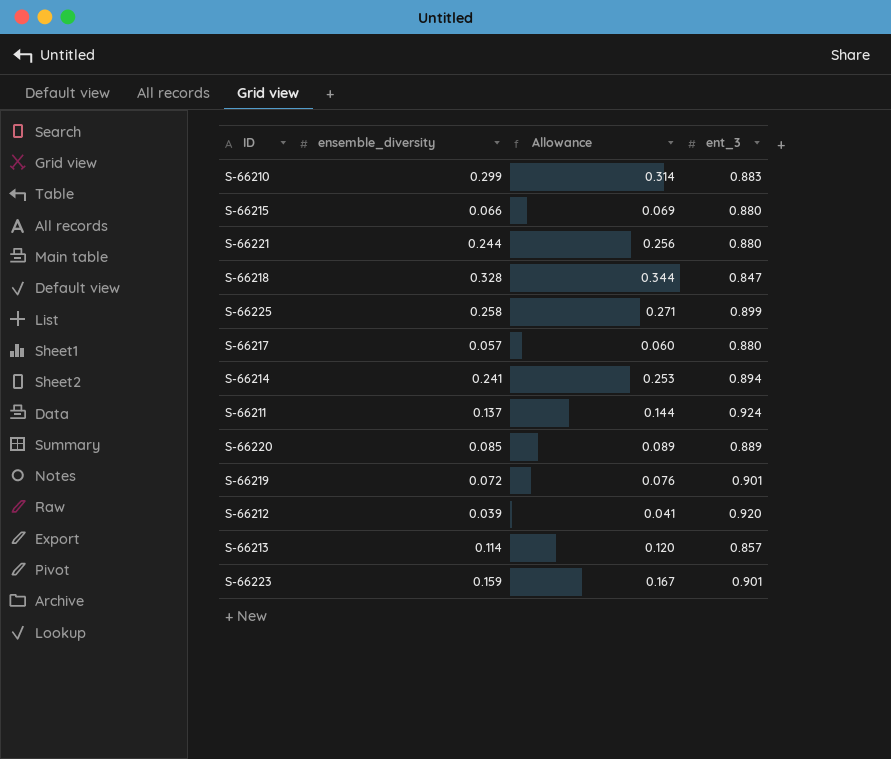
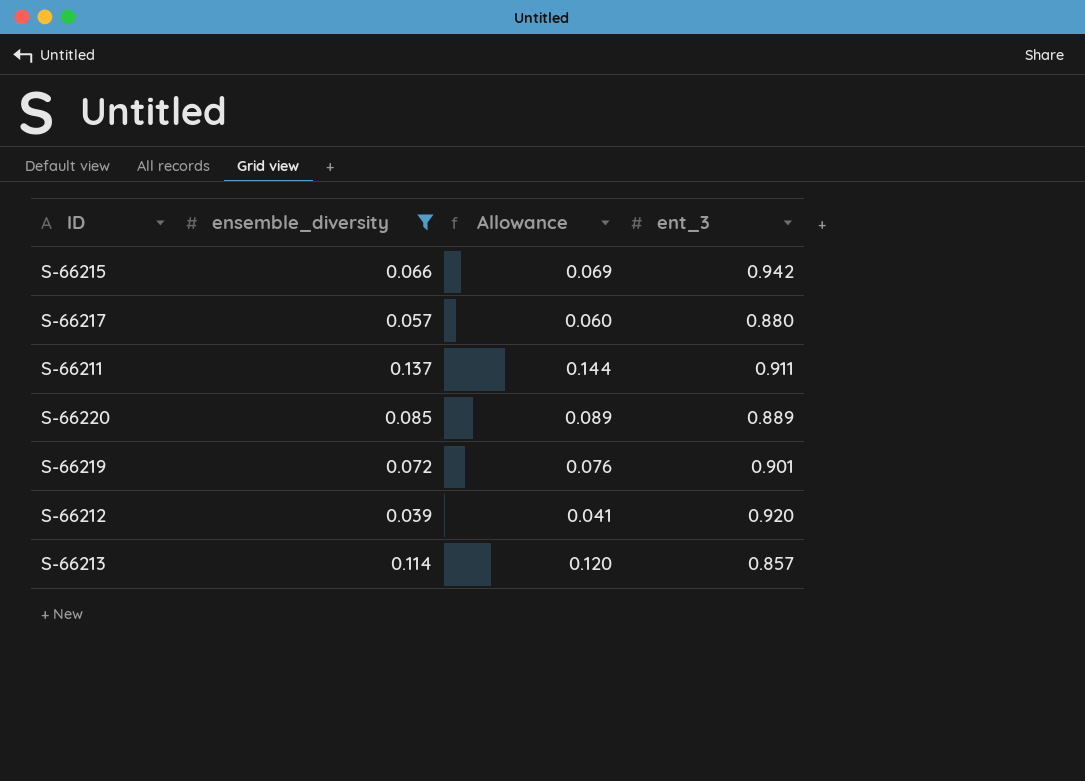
filter: none -> ensemble_diversity <= 0.137
S-66215 | ent_3: 0.880 -> 0.942
S-66211 | ent_3: 0.924 -> 0.911

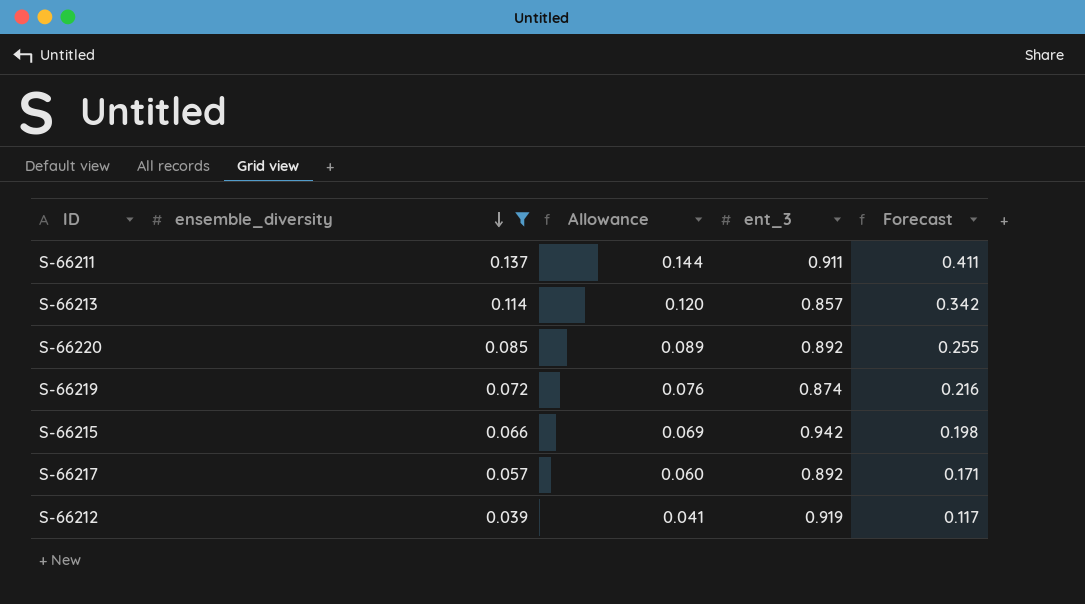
row order: none -> ensemble_diversity descending
column Forecast | formula: none -> [ensemble_diversity] * 3
S-66220 | ent_3: 0.889 -> 0.892
S-66219 | ent_3: 0.901 -> 0.874
S-66217 | ent_3: 0.880 -> 0.892
S-66212 | ent_3: 0.920 -> 0.919

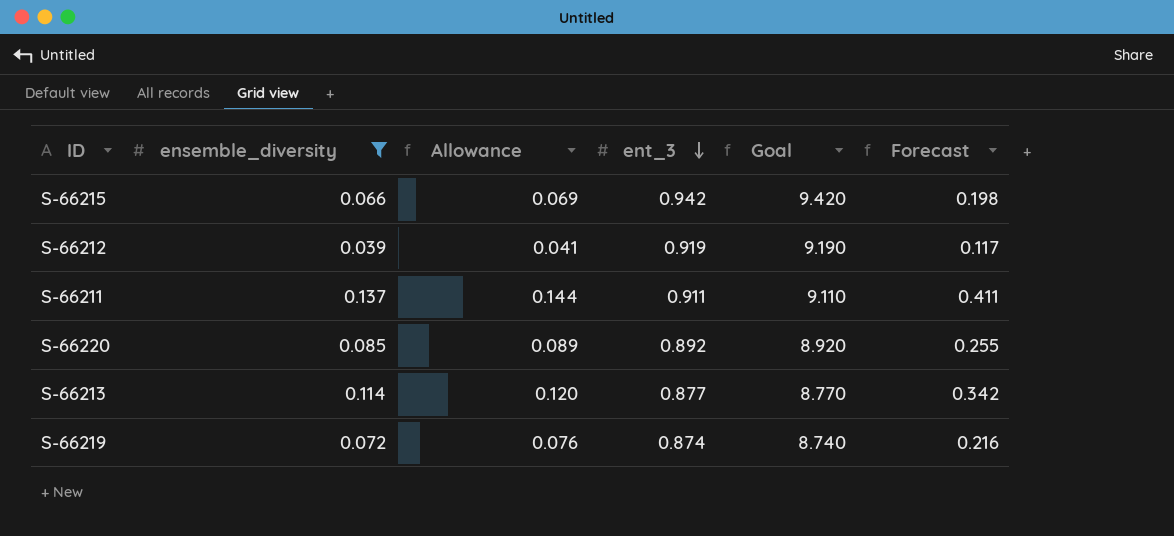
row order: ensemble_diversity descending -> ent_3 descending
column Goal | formula: none -> [ent_3] * 10
row S-66217: 0.057 | 0.060 | 0.892 | 0.171 -> none
S-66213 | ent_3: 0.857 -> 0.877

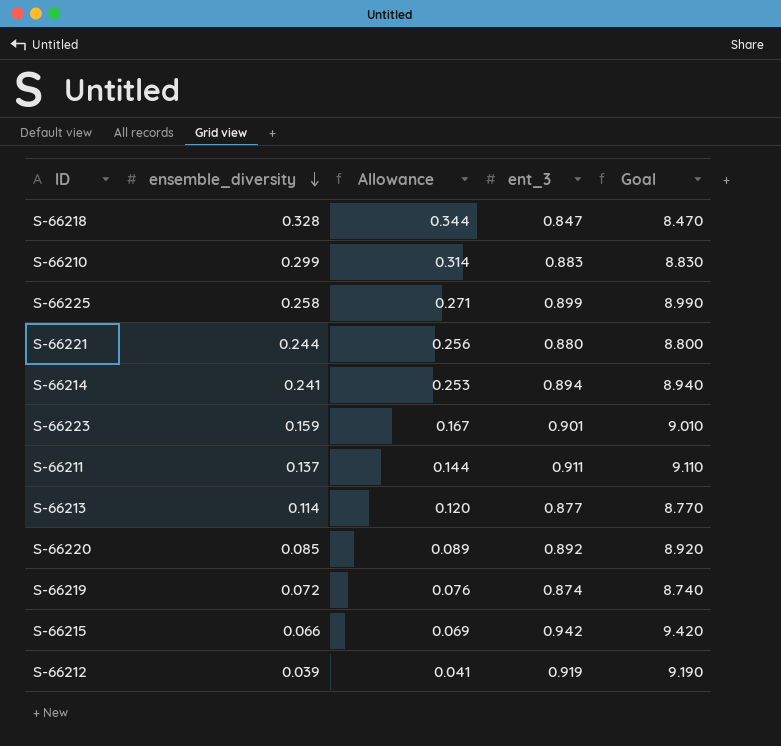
filter: ensemble_diversity <= 0.137 -> none
row order: ent_3 descending -> ensemble_diversity descending
column Forecast | formula: [ensemble_diversity] * 3 -> none

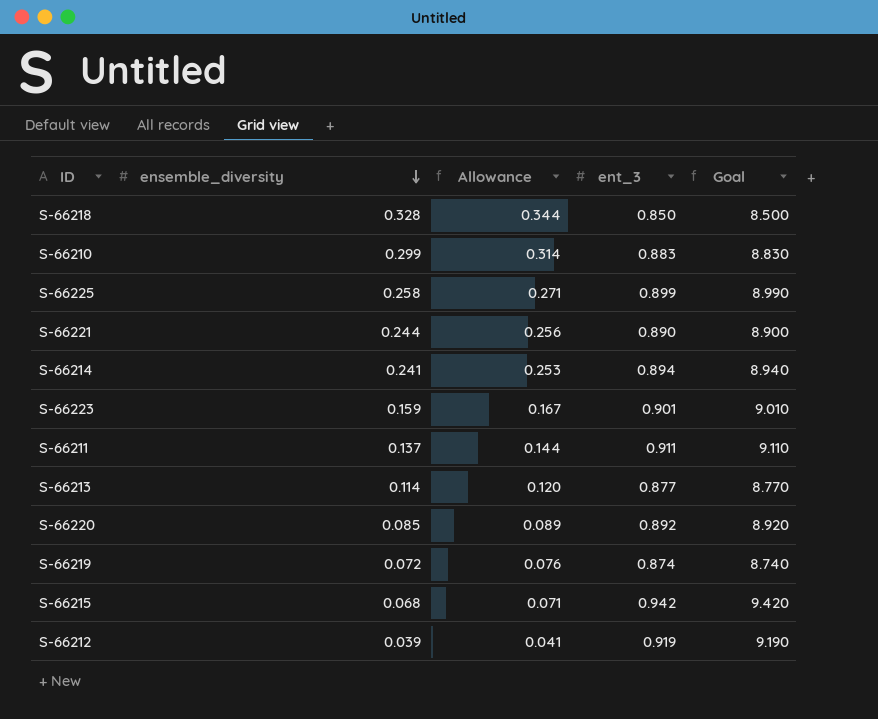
S-66218 | ent_3: 0.847 -> 0.850
S-66218 | Goal: 8.470 -> 8.500
S-66221 | ent_3: 0.880 -> 0.890
S-66221 | Goal: 8.800 -> 8.900
S-66215 | ensemble_diversity: 0.066 -> 0.068
S-66215 | Allowance: 0.069 -> 0.071

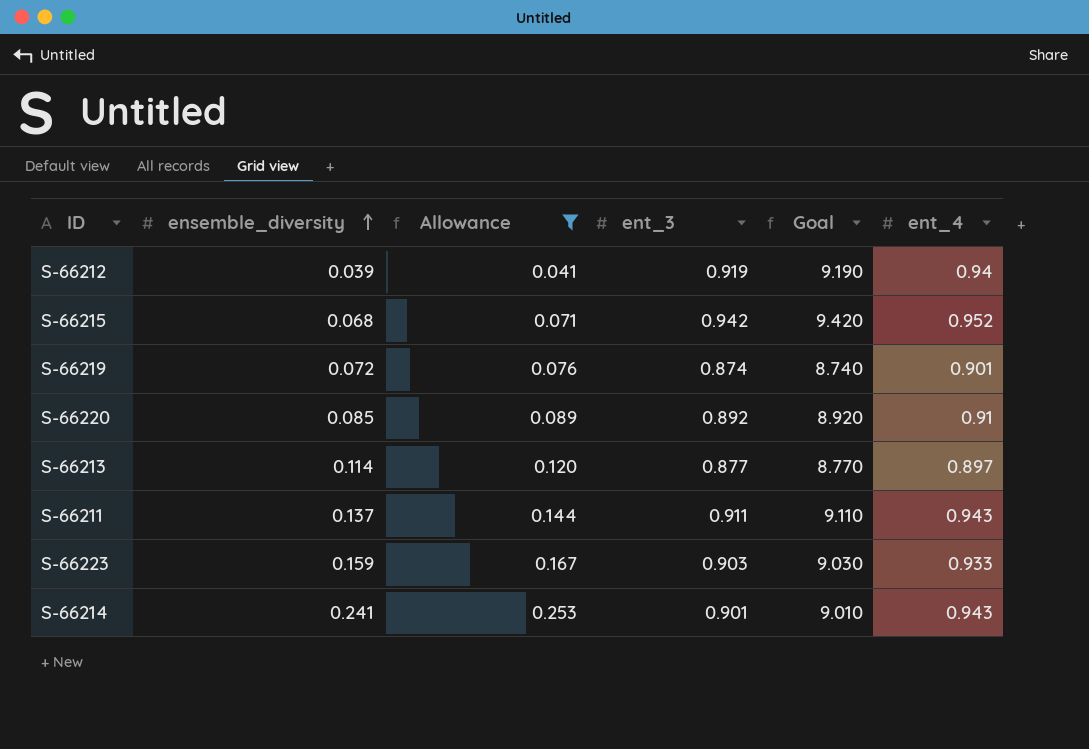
filter: none -> Allowance <= 0.253
row order: ensemble_diversity descending -> ensemble_diversity ascending
column ent_4 | position: none -> 6
S-66223 | ent_3: 0.901 -> 0.903
S-66223 | Goal: 9.010 -> 9.030
S-66214 | ent_3: 0.894 -> 0.901
S-66214 | Goal: 8.940 -> 9.010

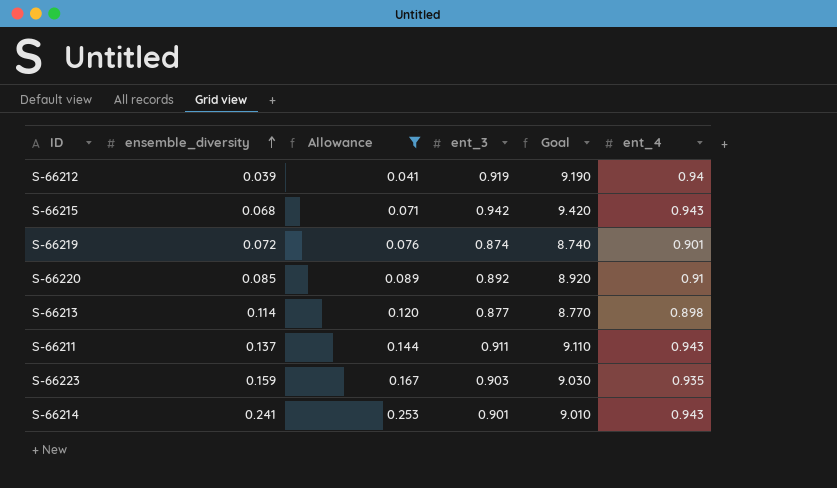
S-66215 | ent_4: 0.952 -> 0.943
S-66213 | ent_4: 0.897 -> 0.898
S-66223 | ent_4: 0.933 -> 0.935

